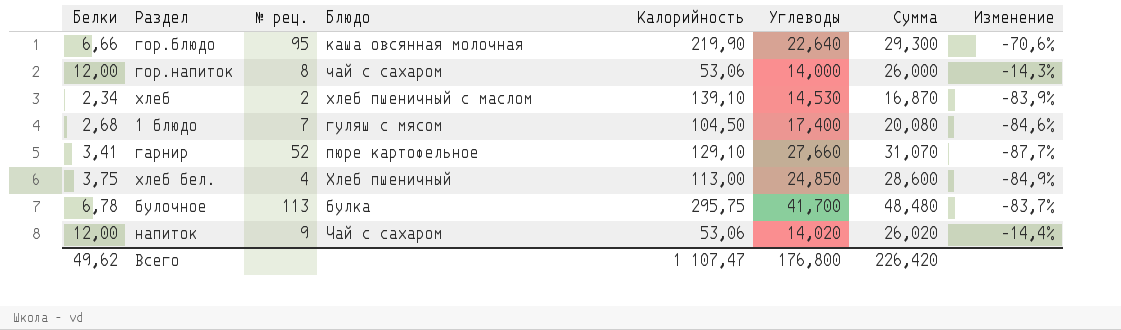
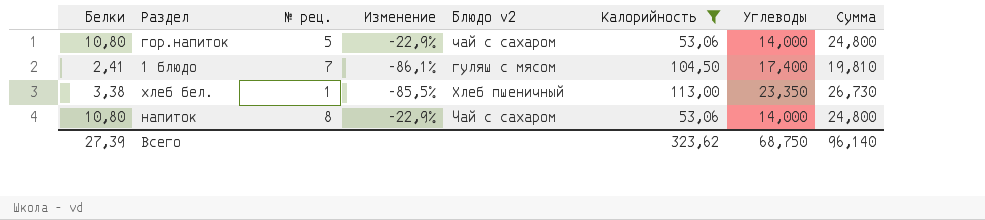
filter: none -> Калорийность <= 113,00
column Изменение | position: 8 -> 4
column name: Блюдо -> Блюдо v2
гор.напиток | Белки: 12,00 -> 10,80
гор.напиток | № рец.: 8 -> 5
гор.напиток | Изменение: -14,3% -> -22,9%
гор.напиток | Сумма: 26,000 -> 24,800
1 блюдо | Белки: 2,68 -> 2,41
1 блюдо | Изменение: -84,6% -> -86,1%
1 блюдо | Сумма: 20,080 -> 19,810
хлеб бел. | Белки: 3,75 -> 3,38
хлеб бел. | № рец.: 4 -> 1
хлеб бел. | Изменение: -84,9% -> -85,5%
хлеб бел. | Углеводы: 24,850 -> 23,350
хлеб бел. | Сумма: 28,600 -> 26,730
напиток | Белки: 12,00 -> 10,80
напиток | № рец.: 9 -> 8
напиток | Изменение: -14,4% -> -22,9%
напиток | Углеводы: 14,020 -> 14,000
напиток | Сумма: 26,020 -> 24,800
Всего | Белки: 49,62 -> 27,39
Всего | Калорийность: 1 107,47 -> 323,62
Всего | Углеводы: 176,800 -> 68,750
Всего | Сумма: 226,420 -> 96,140

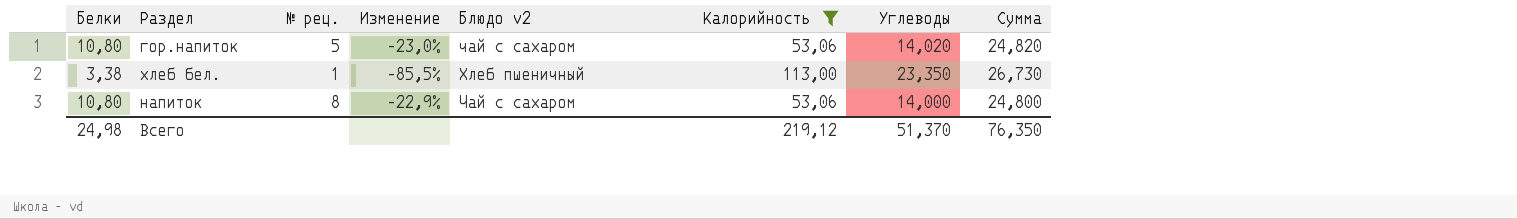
row 1 блюдо: 2,41 | 7 | -86,1% | гуляш с мясом | 104,50 | 17,400 | 19,810 -> none
гор.напиток | Изменение: -22,9% -> -23,0%
гор.напиток | Углеводы: 14,000 -> 14,020
гор.напиток | Сумма: 24,800 -> 24,820
Всего | Белки: 27,39 -> 24,98
Всего | Калорийность: 323,62 -> 219,12
Всего | Углеводы: 68,750 -> 51,370
Всего | Сумма: 96,140 -> 76,350

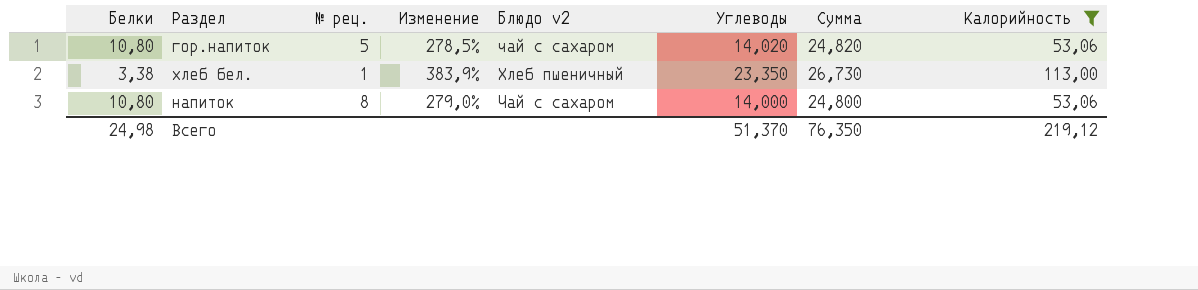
column Изменение | formula: ([Белки] - [Углеводы]) / [Углеводы] -> ([Калорийность] - [Углеводы]) / [Углеводы]
column Калорийность | position: 6 -> 8

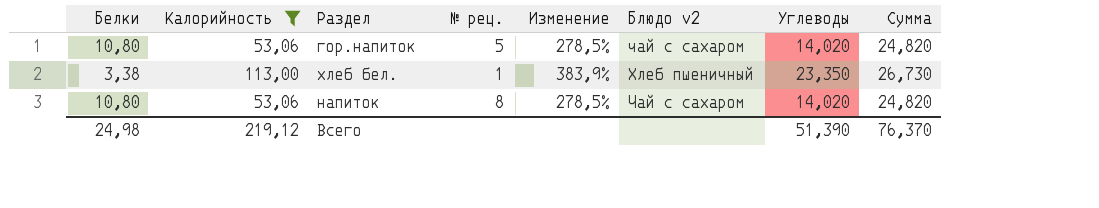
column Калорийность | position: 8 -> 2
напиток | Изменение: 279,0% -> 278,5%
напиток | Углеводы: 14,000 -> 14,020
напиток | Сумма: 24,800 -> 24,820
Всего | Углеводы: 51,370 -> 51,390
Всего | Сумма: 76,350 -> 76,370

